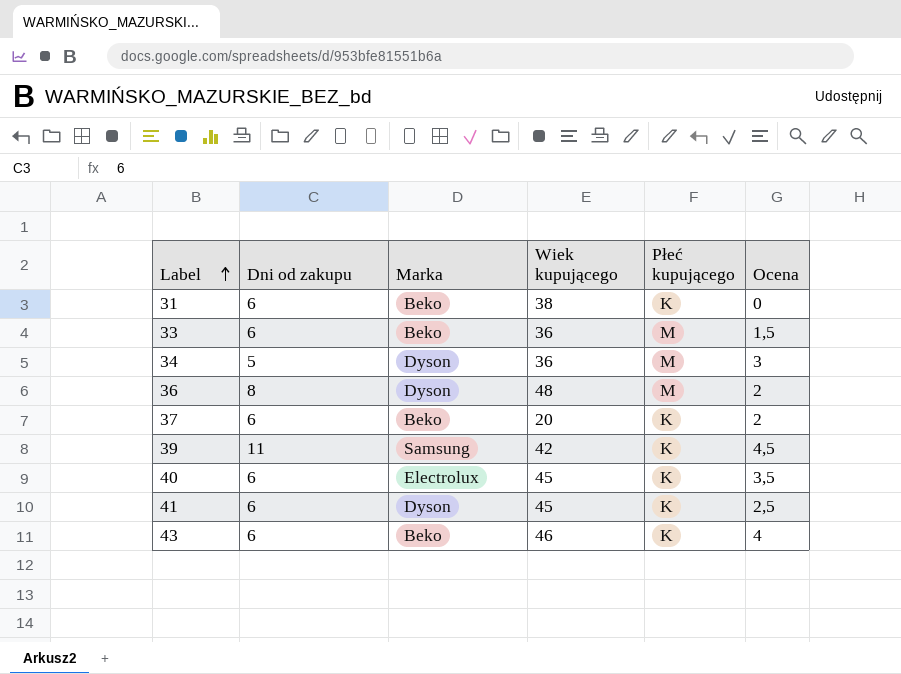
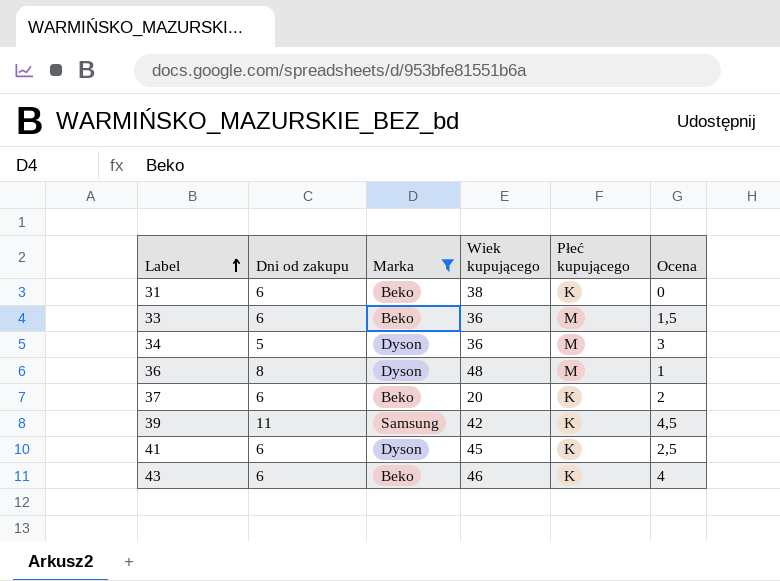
filter: none -> Marka != Electrolux
36 | Ocena: 2 -> 1

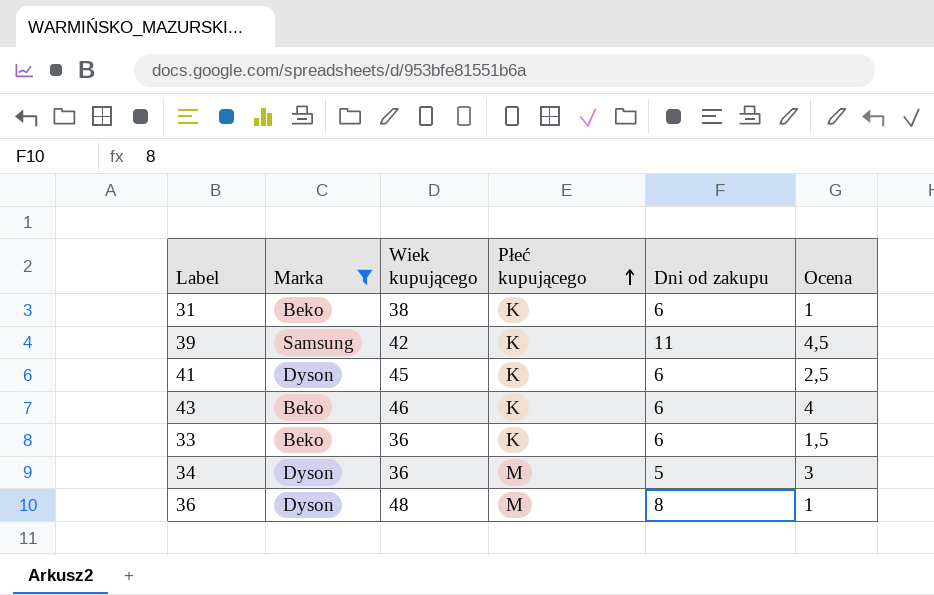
row order: Label ascending -> Płeć kupującego ascending
column Dni od zakupu | position: 2 -> 5
row 37: 6 | Beko | 20 | K | 2 -> none
31 | Ocena: 0 -> 1
33 | Płeć kupującego: M -> K

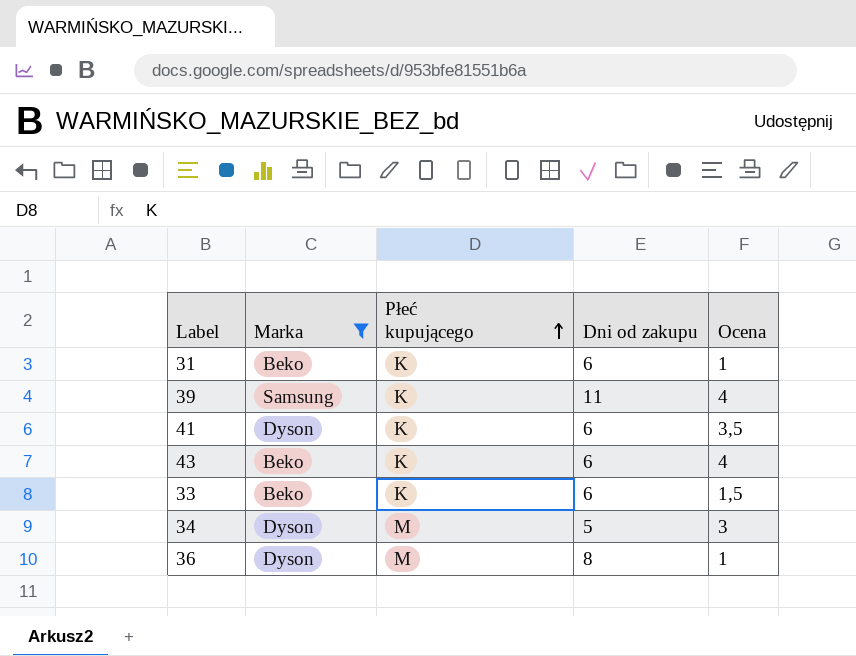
column Wiek kupującego | position: 3 -> none
39 | Ocena: 4,5 -> 4
41 | Ocena: 2,5 -> 3,5

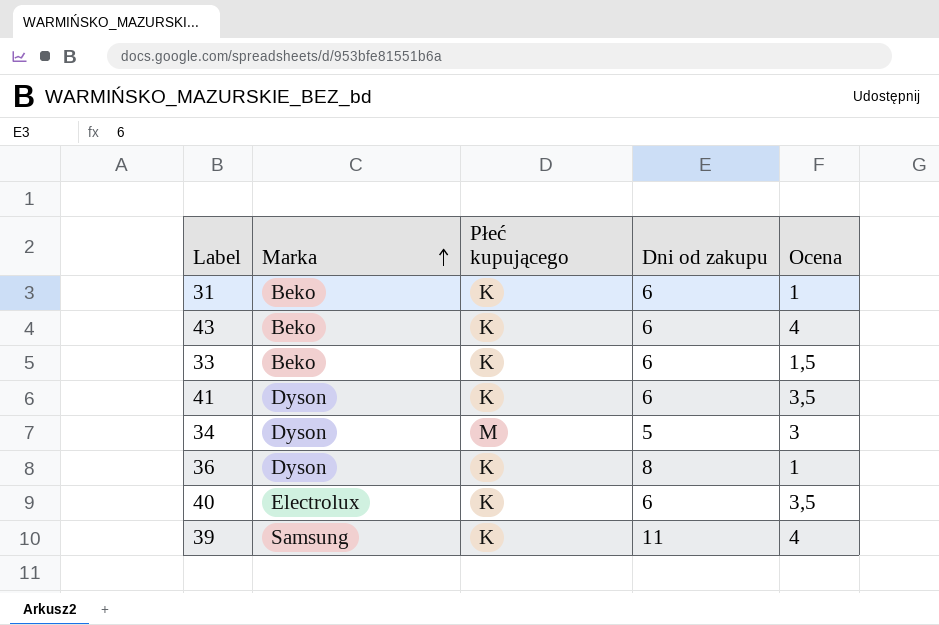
filter: Marka != Electrolux -> none
row order: Płeć kupującego ascending -> Marka ascending
36 | Płeć kupującego: M -> K

